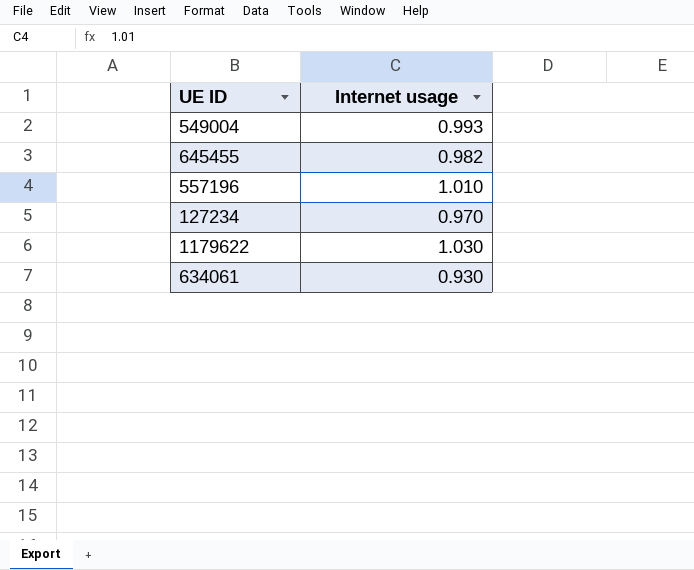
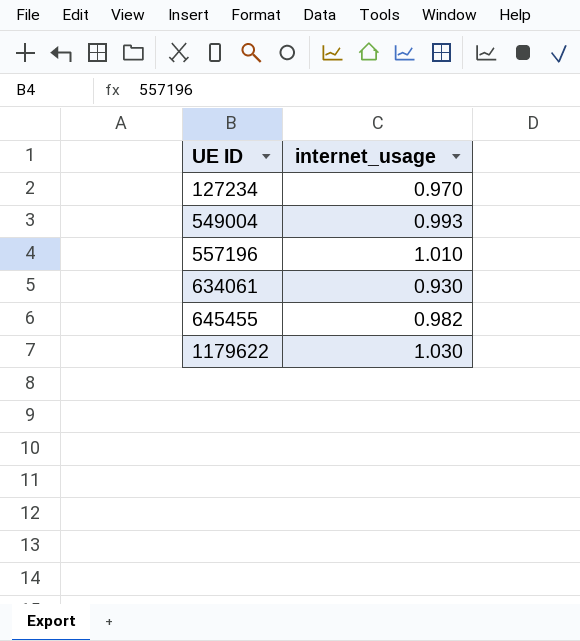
row order: none -> UE ID ascending
column name: Internet usage -> internet_usage

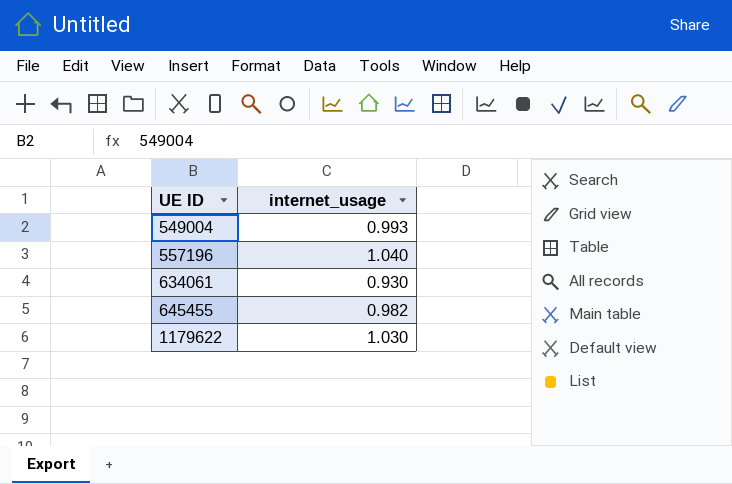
row 127234: 0.970 -> none
557196 | internet_usage: 1.010 -> 1.040

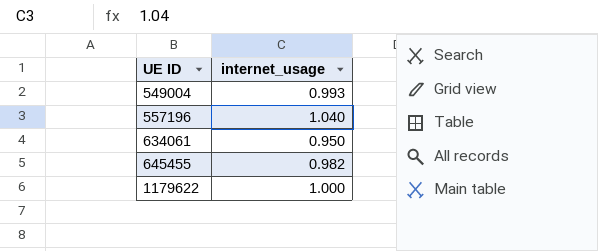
634061 | internet_usage: 0.930 -> 0.950
1179622 | internet_usage: 1.030 -> 1.000

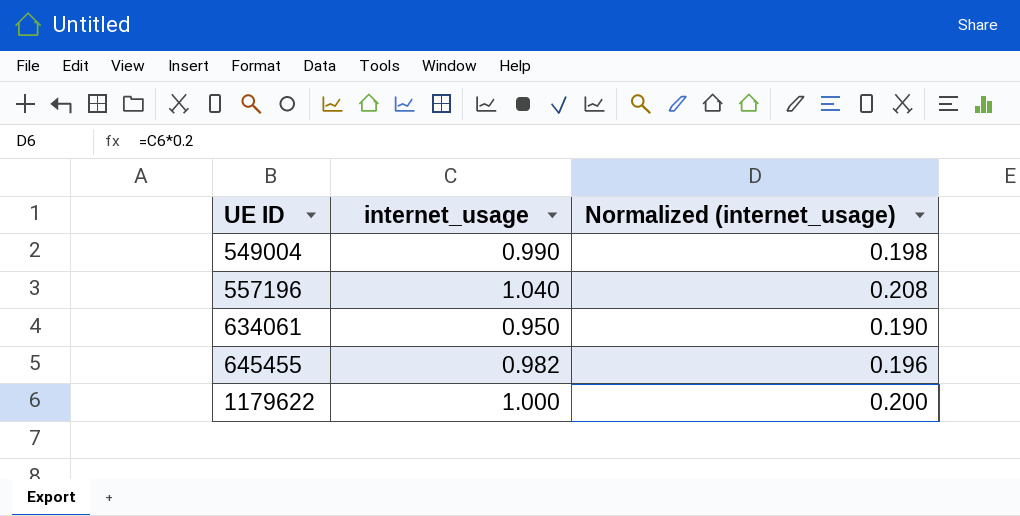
column Normalized (internet_usage) | formula: none -> [internet_usage] * 0.2
549004 | internet_usage: 0.993 -> 0.990

